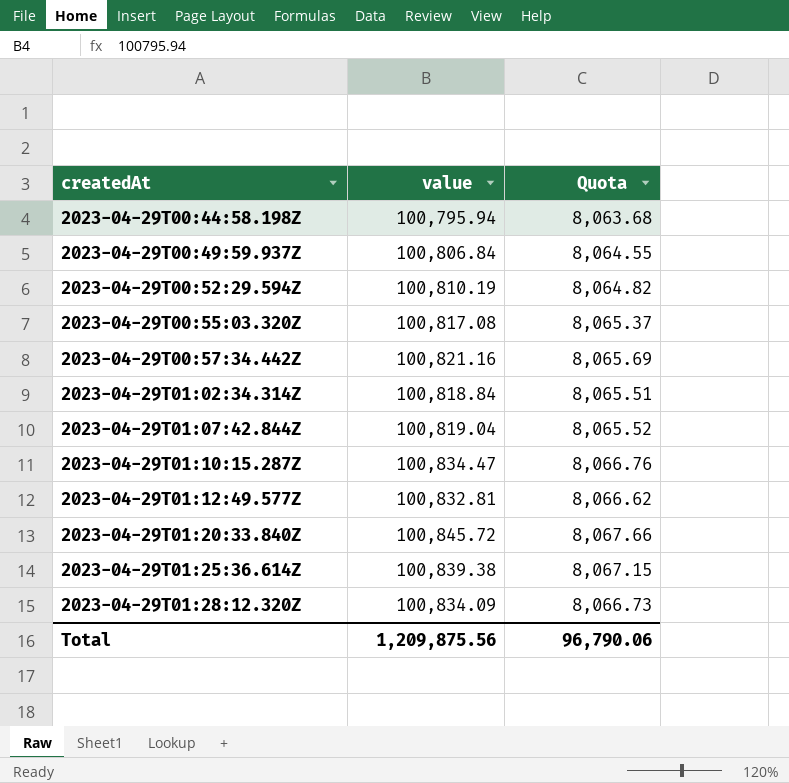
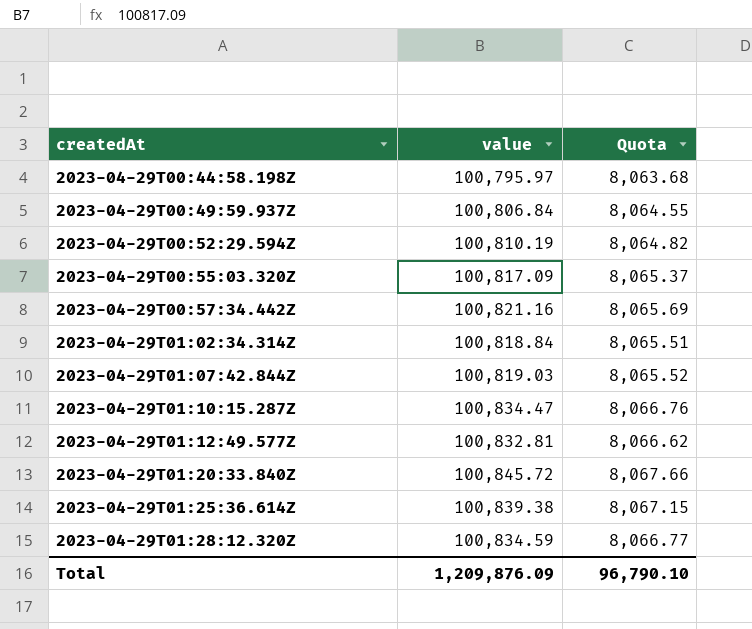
2023-04-29T00:44:58.198Z | value: 100,795.94 -> 100,795.97
2023-04-29T00:55:03.320Z | value: 100,817.08 -> 100,817.09
2023-04-29T01:07:42.844Z | value: 100,819.04 -> 100,819.03
2023-04-29T01:28:12.320Z | value: 100,834.09 -> 100,834.59
2023-04-29T01:28:12.320Z | Quota: 8,066.73 -> 8,066.77
Total | value: 1,209,875.56 -> 1,209,876.09
Total | Quota: 96,790.06 -> 96,790.10

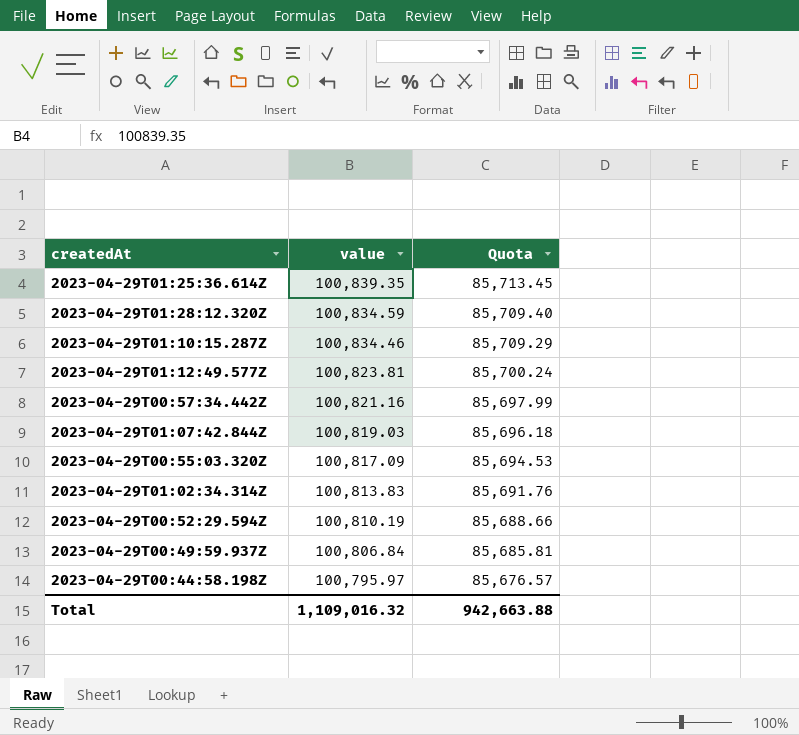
row order: createdAt ascending -> value descending
column Quota | formula: [value] * 0.08 -> [value] * 0.85
row 2023-04-29T01:20:33.840Z: 100,845.72 | 8,067.66 -> none
2023-04-29T01:25:36.614Z | value: 100,839.38 -> 100,839.35
2023-04-29T01:10:15.287Z | value: 100,834.47 -> 100,834.46
2023-04-29T01:12:49.577Z | value: 100,832.81 -> 100,823.81
2023-04-29T01:02:34.314Z | value: 100,818.84 -> 100,813.83
Total | value: 1,209,876.09 -> 1,109,016.32
Total | Quota: 96,790.10 -> 942,663.88

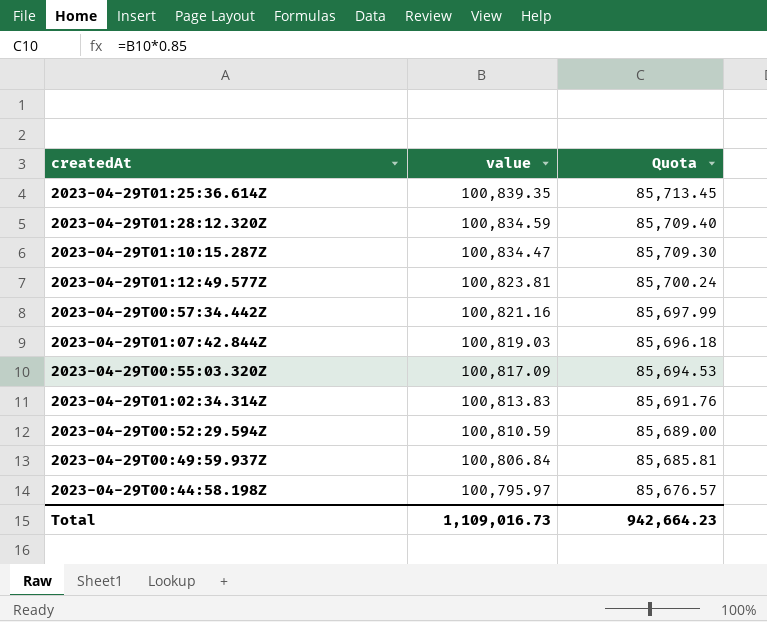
2023-04-29T01:10:15.287Z | value: 100,834.46 -> 100,834.47
2023-04-29T01:10:15.287Z | Quota: 85,709.29 -> 85,709.30
2023-04-29T00:52:29.594Z | value: 100,810.19 -> 100,810.59
2023-04-29T00:52:29.594Z | Quota: 85,688.66 -> 85,689.00
Total | value: 1,109,016.32 -> 1,109,016.73
Total | Quota: 942,663.88 -> 942,664.23

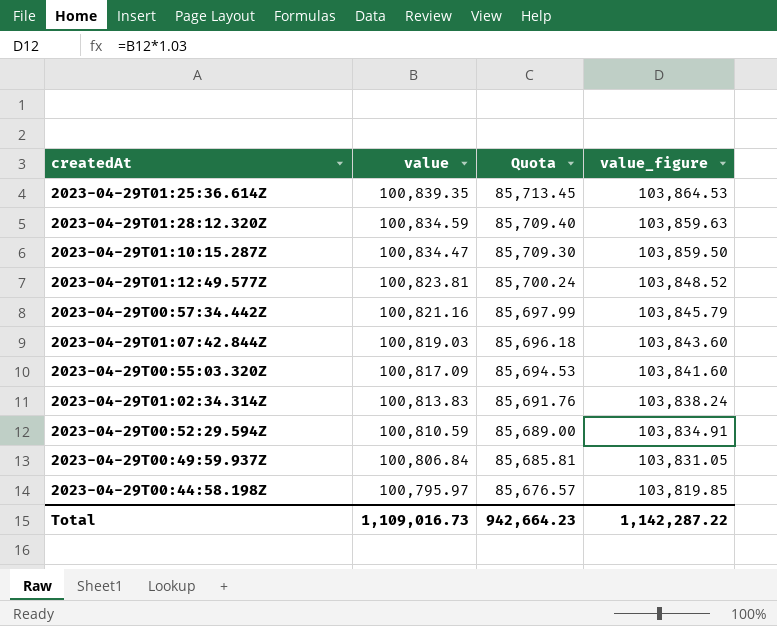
column value_figure | formula: none -> [value] * 1.03

